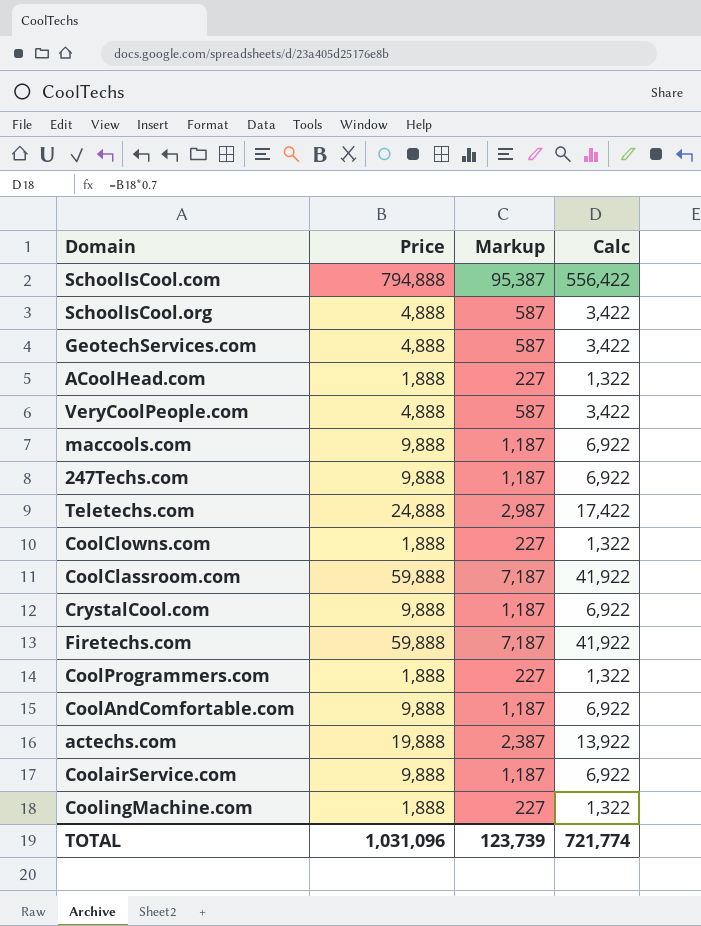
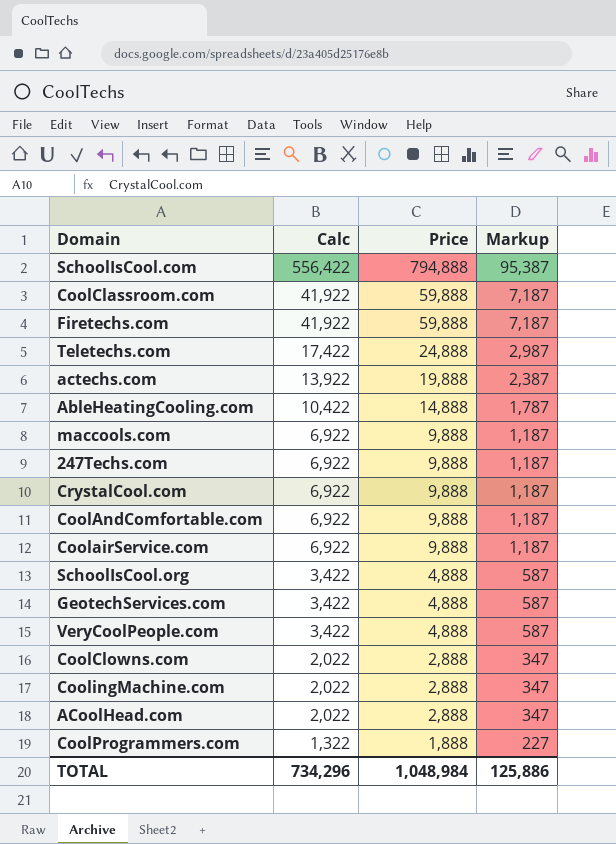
row order: none -> Calc descending
column Calc | position: 4 -> 2
row AbleHeatingCooling.com: none -> 10,422 | 14,888 | 1,787
CoolClowns.com | Calc: 1,322 -> 2,022
CoolClowns.com | Price: 1,888 -> 2,888
CoolClowns.com | Markup: 227 -> 347
CoolingMachine.com | Calc: 1,322 -> 2,022
CoolingMachine.com | Price: 1,888 -> 2,888
CoolingMachine.com | Markup: 227 -> 347
ACoolHead.com | Calc: 1,322 -> 2,022
ACoolHead.com | Price: 1,888 -> 2,888
ACoolHead.com | Markup: 227 -> 347
TOTAL | Calc: 721,774 -> 734,296
TOTAL | Price: 1,031,096 -> 1,048,984
TOTAL | Markup: 123,739 -> 125,886

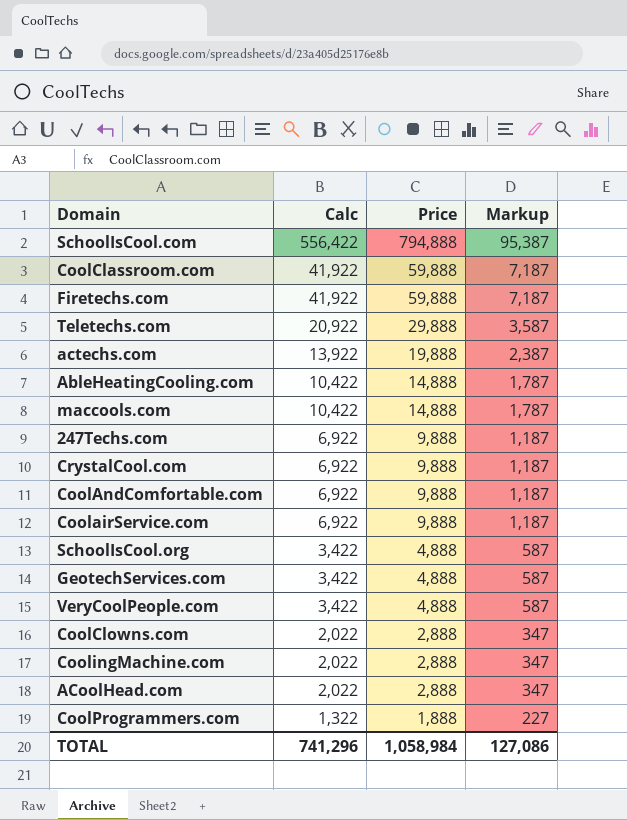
Teletechs.com | Calc: 17,422 -> 20,922
Teletechs.com | Price: 24,888 -> 29,888
Teletechs.com | Markup: 2,987 -> 3,587
maccools.com | Calc: 6,922 -> 10,422
maccools.com | Price: 9,888 -> 14,888
maccools.com | Markup: 1,187 -> 1,787
TOTAL | Calc: 734,296 -> 741,296
TOTAL | Price: 1,048,984 -> 1,058,984
TOTAL | Markup: 125,886 -> 127,086

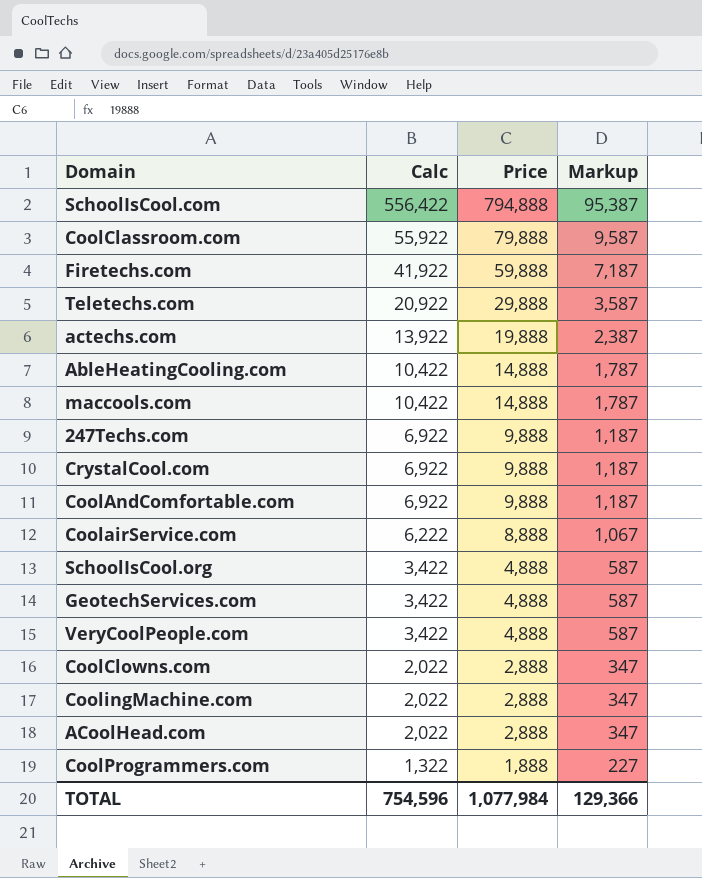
CoolClassroom.com | Calc: 41,922 -> 55,922
CoolClassroom.com | Price: 59,888 -> 79,888
CoolClassroom.com | Markup: 7,187 -> 9,587
CoolairService.com | Calc: 6,922 -> 6,222
CoolairService.com | Price: 9,888 -> 8,888
CoolairService.com | Markup: 1,187 -> 1,067
TOTAL | Calc: 741,296 -> 754,596
TOTAL | Price: 1,058,984 -> 1,077,984
TOTAL | Markup: 127,086 -> 129,366

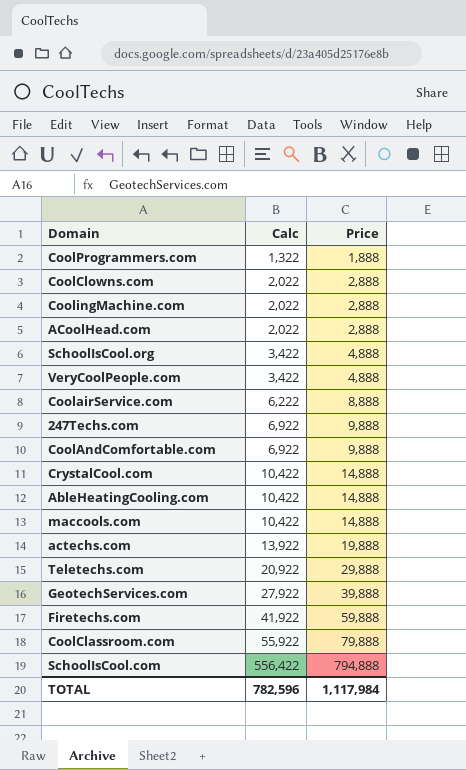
row order: Calc descending -> Calc ascending
column Markup | formula: [Price] * 0.12 -> none
CrystalCool.com | Calc: 6,922 -> 10,422
CrystalCool.com | Price: 9,888 -> 14,888
GeotechServices.com | Calc: 3,422 -> 27,922
GeotechServices.com | Price: 4,888 -> 39,888
TOTAL | Calc: 754,596 -> 782,596
TOTAL | Price: 1,077,984 -> 1,117,984

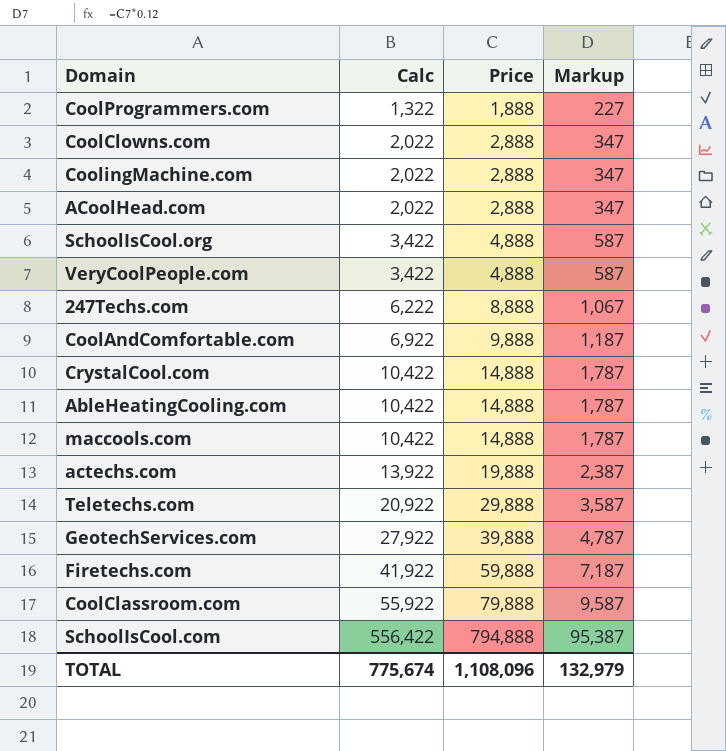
column Markup | formula: none -> [Price] * 0.12
row CoolairService.com: 6,222 | 8,888 -> none
247Techs.com | Calc: 6,922 -> 6,222
247Techs.com | Price: 9,888 -> 8,888
TOTAL | Calc: 782,596 -> 775,674
TOTAL | Price: 1,117,984 -> 1,108,096

